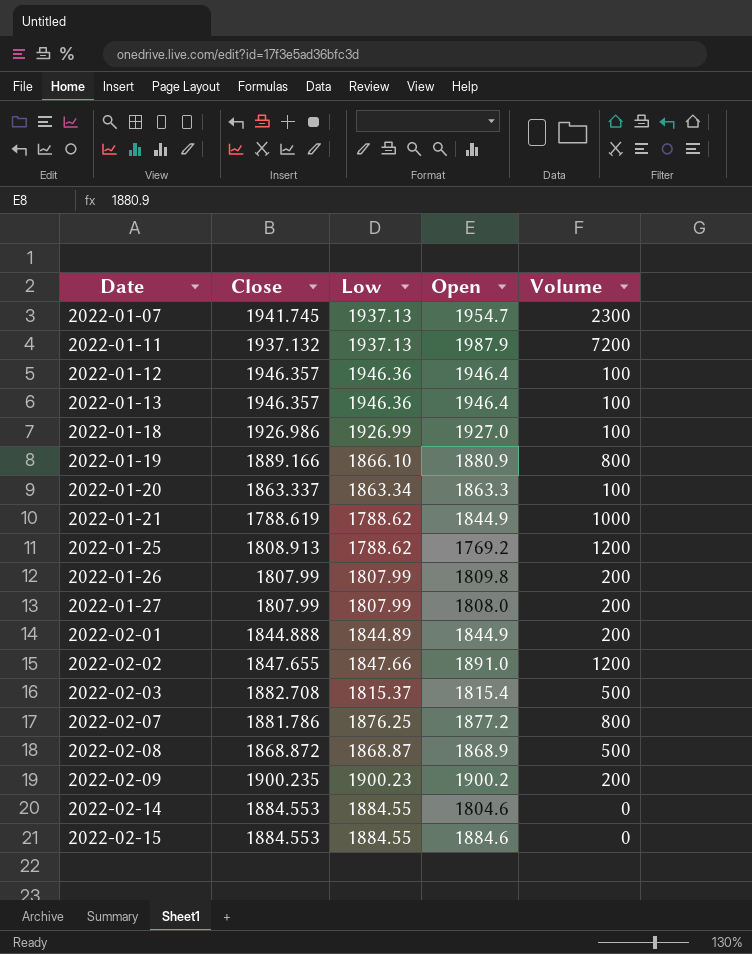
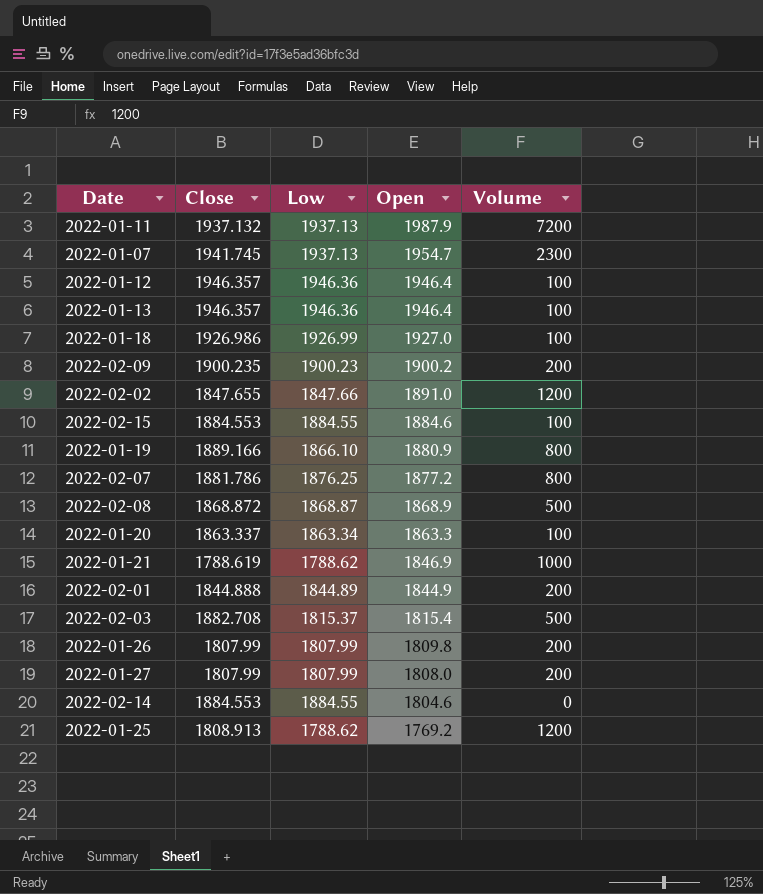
row order: Date ascending -> Open descending
2022-02-15 | Volume: 0 -> 100
2022-01-21 | Open: 1844.9 -> 1846.9

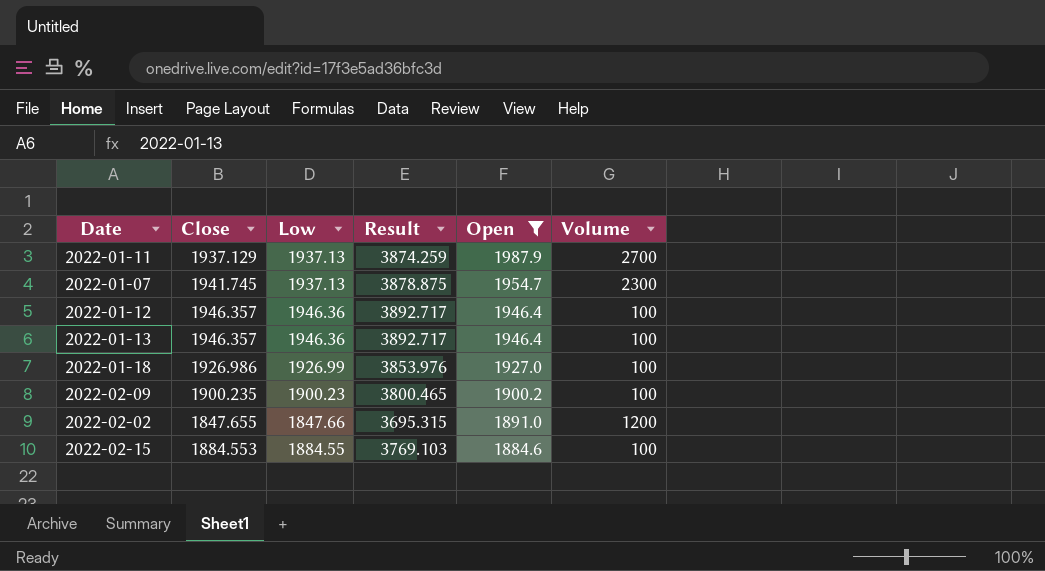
filter: none -> Open >= 1884.6
column Result | formula: none -> [Close] + [Low]
2022-01-11 | Close: 1937.132 -> 1937.129
2022-01-11 | Volume: 7200 -> 2700
2022-02-09 | Volume: 200 -> 100

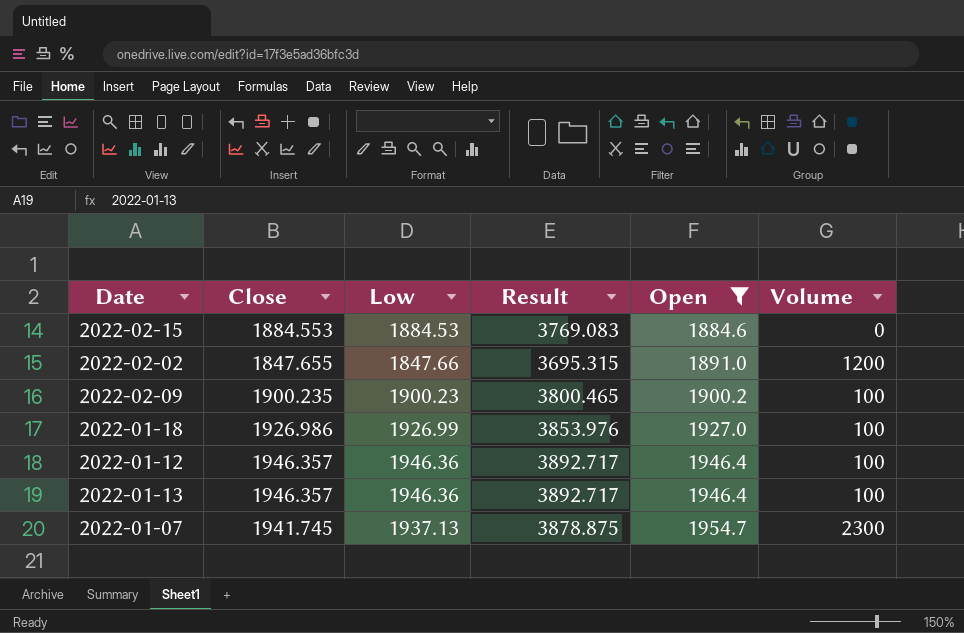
row order: Open descending -> Open ascending
row 2022-01-11: 1937.129 | 1937.13 | 3874.259 | 1987.9 | 2700 -> none
2022-02-15 | Low: 1884.55 -> 1884.53
2022-02-15 | Result: 3769.103 -> 3769.083
2022-02-15 | Volume: 100 -> 0

